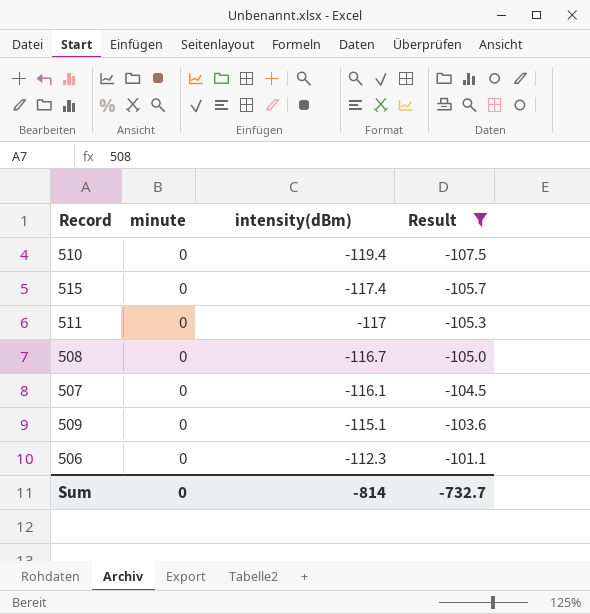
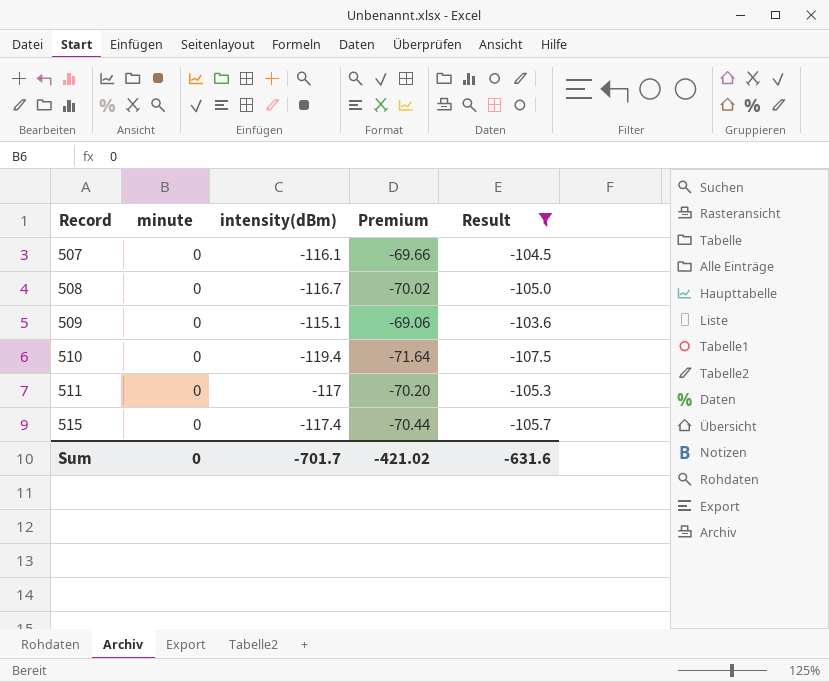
row order: intensity(dBm) ascending -> Record ascending
column Premium | formula: none -> [intensity(dBm)] * 0.6
row 506: 0 | -112.3 | -101.1 -> none
Sum | intensity(dBm): -814 -> -701.7
Sum | Result: -732.7 -> -631.6

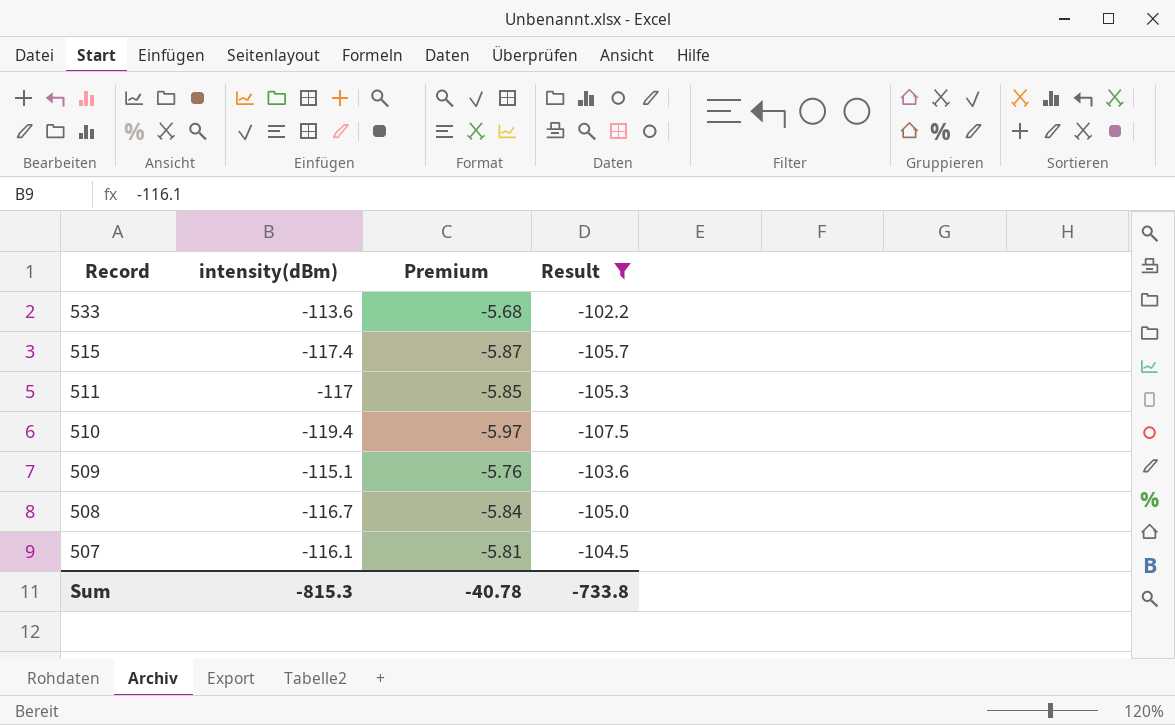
row order: Record ascending -> Record descending
column minute | position: 2 -> none
column Premium | formula: [intensity(dBm)] * 0.6 -> [intensity(dBm)] * 0.05
row 533: none -> -113.6 | -5.68 | -102.2
Sum | intensity(dBm): -701.7 -> -815.3
Sum | Premium: -421.02 -> -40.78
Sum | Result: -631.6 -> -733.8

